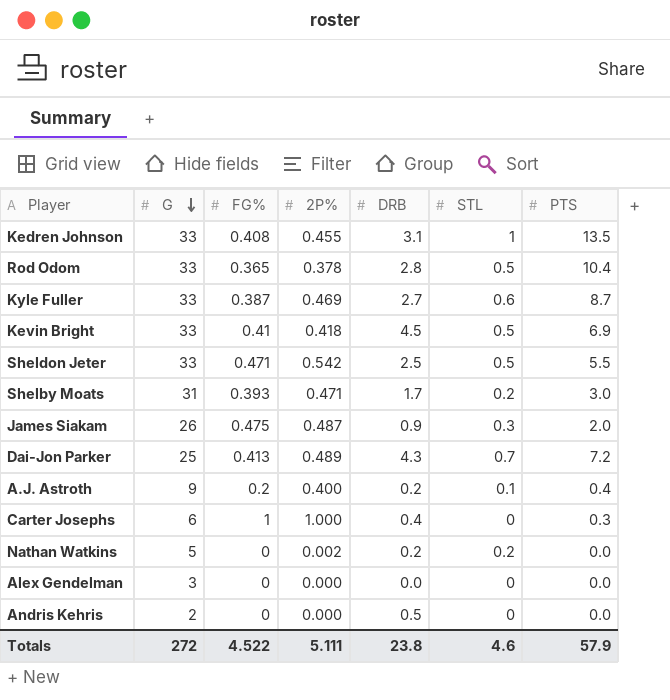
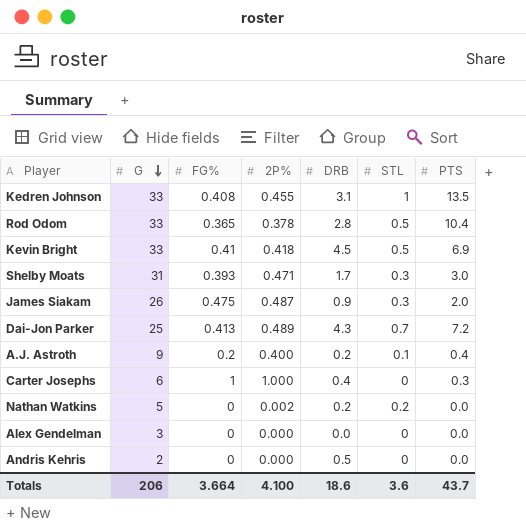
row Kyle Fuller: 33 | 0.387 | 0.469 | 2.7 | 0.6 | 8.7 -> none
row Sheldon Jeter: 33 | 0.471 | 0.542 | 2.5 | 0.5 | 5.5 -> none
Shelby Moats | STL: 0.2 -> 0.3
Totals | G: 272 -> 206
Totals | FG%: 4.522 -> 3.664
Totals | 2P%: 5.111 -> 4.100
Totals | DRB: 23.8 -> 18.6
Totals | STL: 4.6 -> 3.6
Totals | PTS: 57.9 -> 43.7

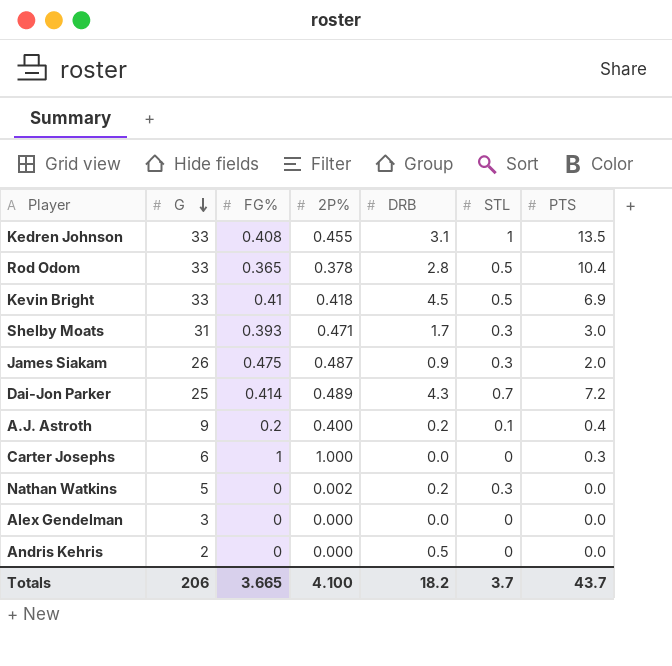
Dai-Jon Parker | FG%: 0.413 -> 0.414
Carter Josephs | DRB: 0.4 -> 0.0
Nathan Watkins | STL: 0.2 -> 0.3
Totals | FG%: 3.664 -> 3.665
Totals | DRB: 18.6 -> 18.2
Totals | STL: 3.6 -> 3.7

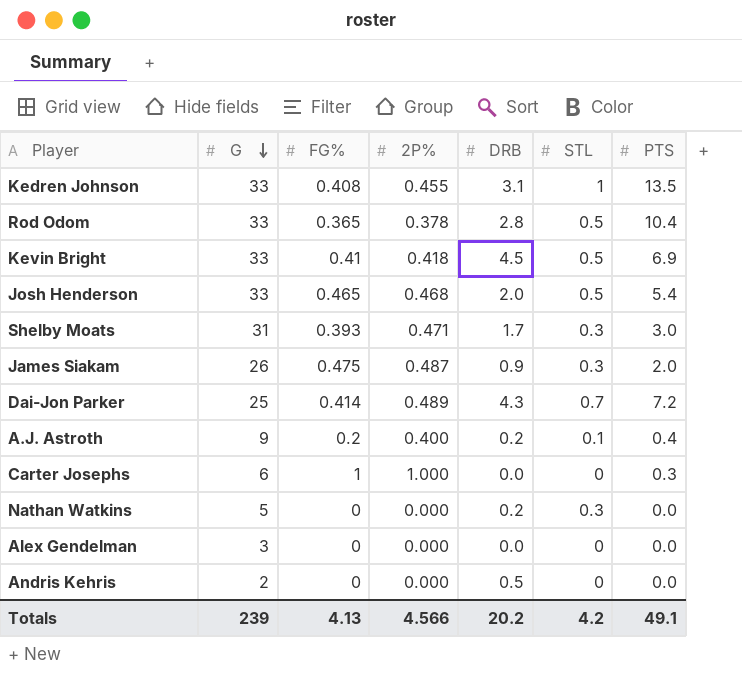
row Josh Henderson: none -> 33 | 0.465 | 0.468 | 2.0 | 0.5 | 5.4
Nathan Watkins | 2P%: 0.002 -> 0.000
Totals | G: 206 -> 239
Totals | FG%: 3.665 -> 4.13
Totals | 2P%: 4.100 -> 4.566
Totals | DRB: 18.2 -> 20.2
Totals | STL: 3.7 -> 4.2
Totals | PTS: 43.7 -> 49.1

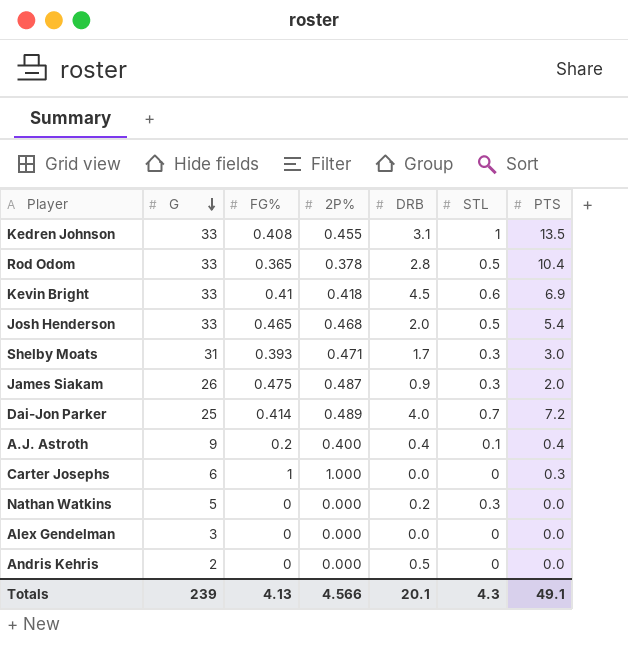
Kevin Bright | STL: 0.5 -> 0.6
Dai-Jon Parker | DRB: 4.3 -> 4.0
A.J. Astroth | DRB: 0.2 -> 0.4
Totals | DRB: 20.2 -> 20.1
Totals | STL: 4.2 -> 4.3

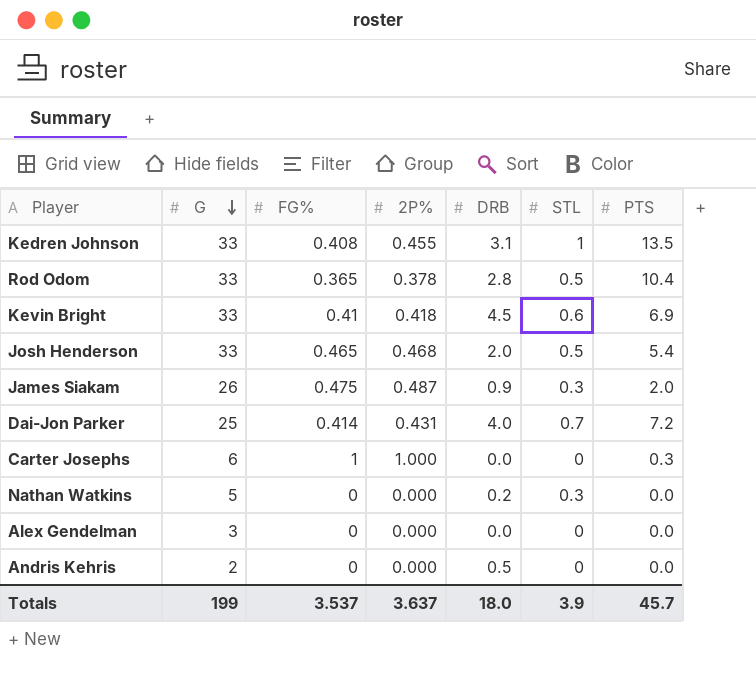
row Shelby Moats: 31 | 0.393 | 0.471 | 1.7 | 0.3 | 3.0 -> none
row A.J. Astroth: 9 | 0.2 | 0.400 | 0.4 | 0.1 | 0.4 -> none
Dai-Jon Parker | 2P%: 0.489 -> 0.431
Totals | G: 239 -> 199
Totals | FG%: 4.13 -> 3.537
Totals | 2P%: 4.566 -> 3.637
Totals | DRB: 20.1 -> 18.0
Totals | STL: 4.3 -> 3.9
Totals | PTS: 49.1 -> 45.7

